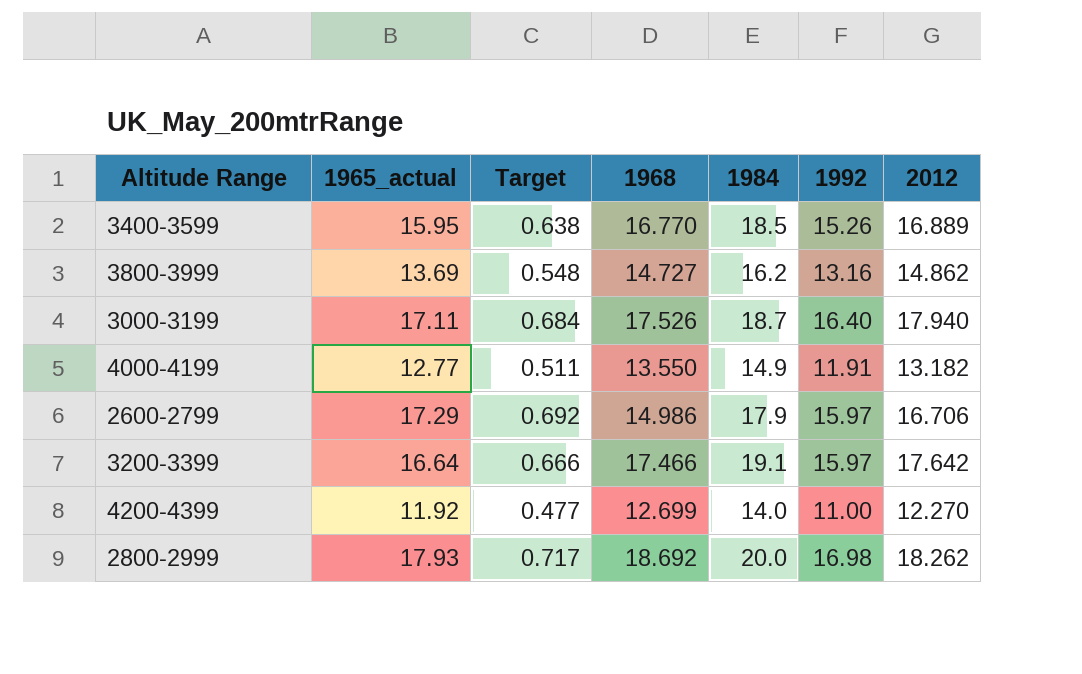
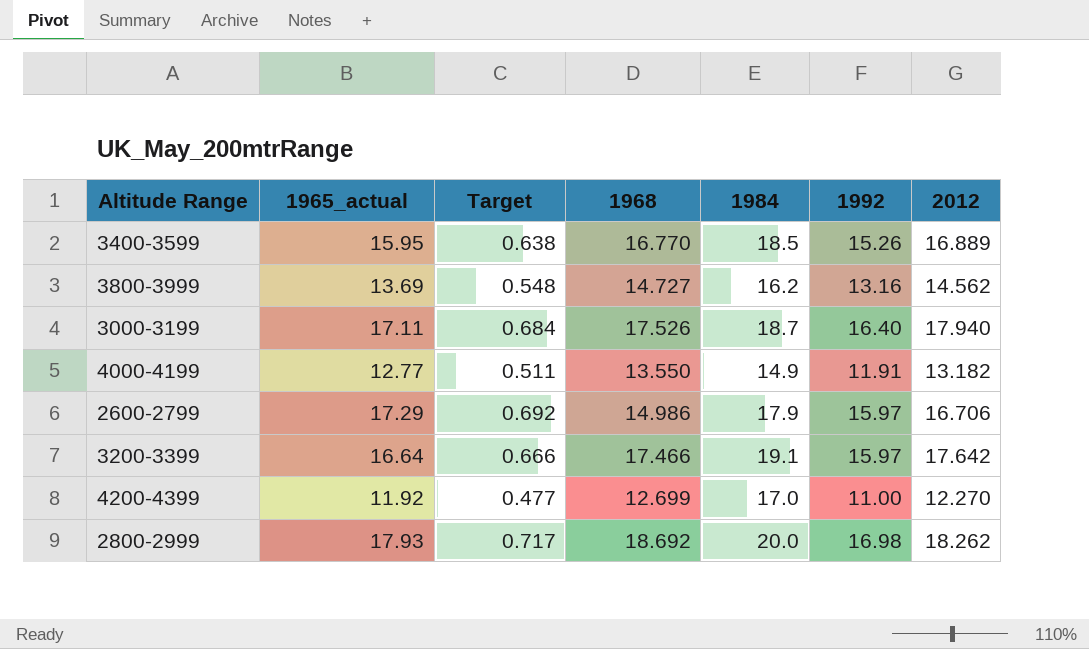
3800-3999 | 2012: 14.862 -> 14.562
4200-4399 | 1984: 14.0 -> 17.0

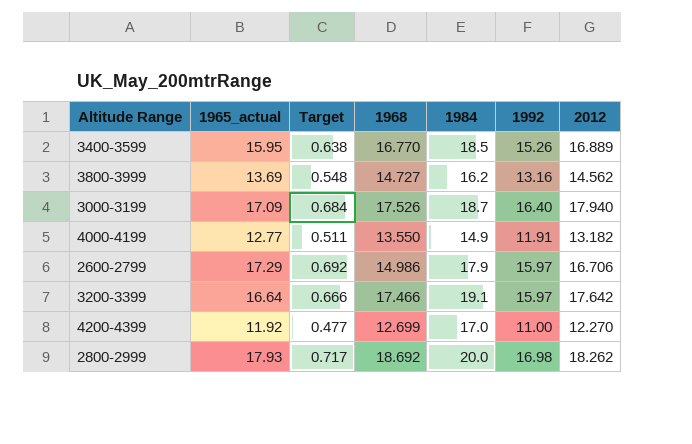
3000-3199 | 1965_actual: 17.11 -> 17.09

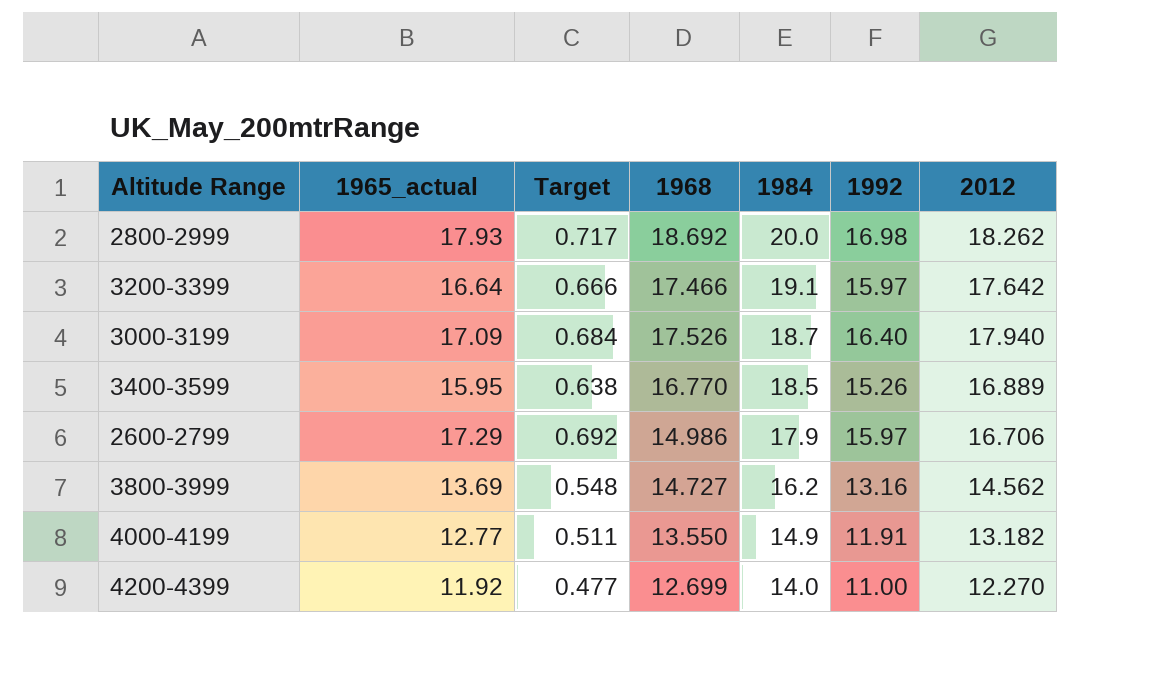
row order: none -> 1984 descending
4200-4399 | 1984: 17.0 -> 14.0

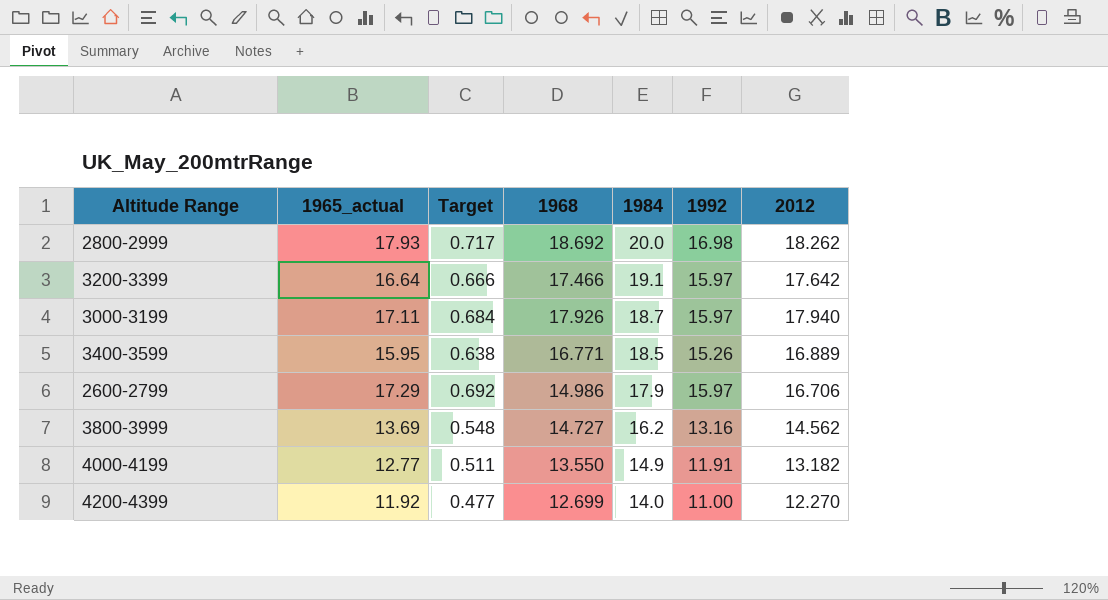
3000-3199 | 1965_actual: 17.09 -> 17.11
3000-3199 | 1968: 17.526 -> 17.926
3000-3199 | 1992: 16.40 -> 15.97
3400-3599 | 1968: 16.770 -> 16.771

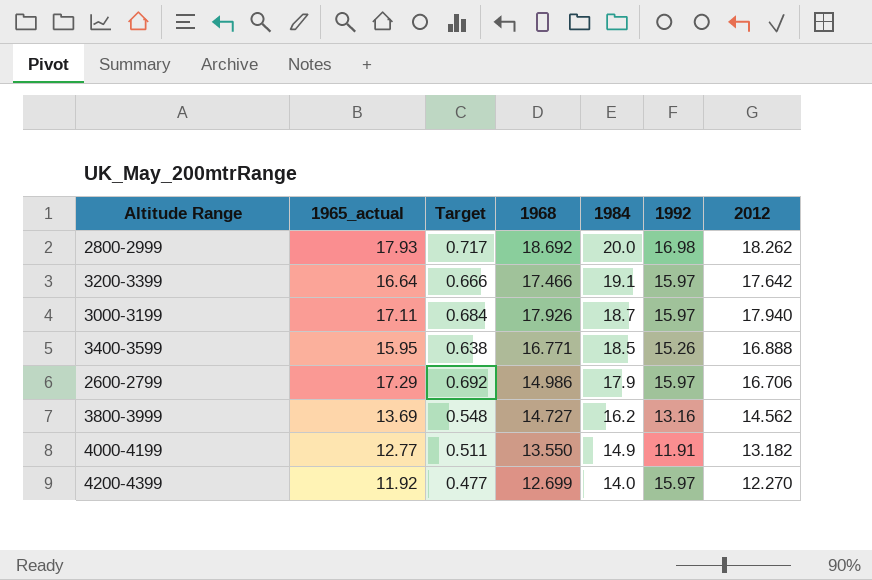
3400-3599 | 2012: 16.889 -> 16.888
4200-4399 | 1992: 11.00 -> 15.97

